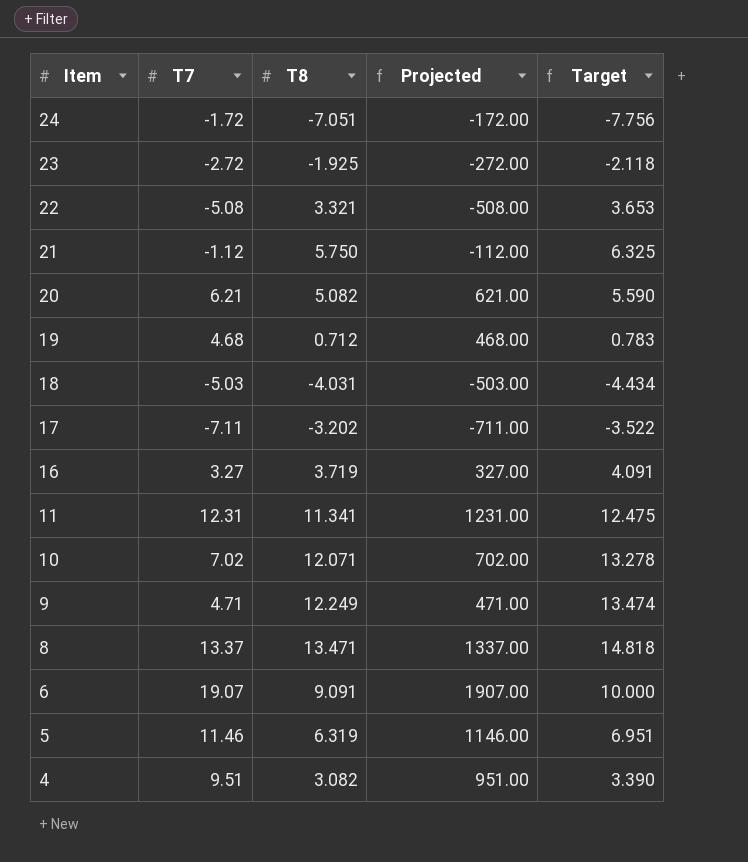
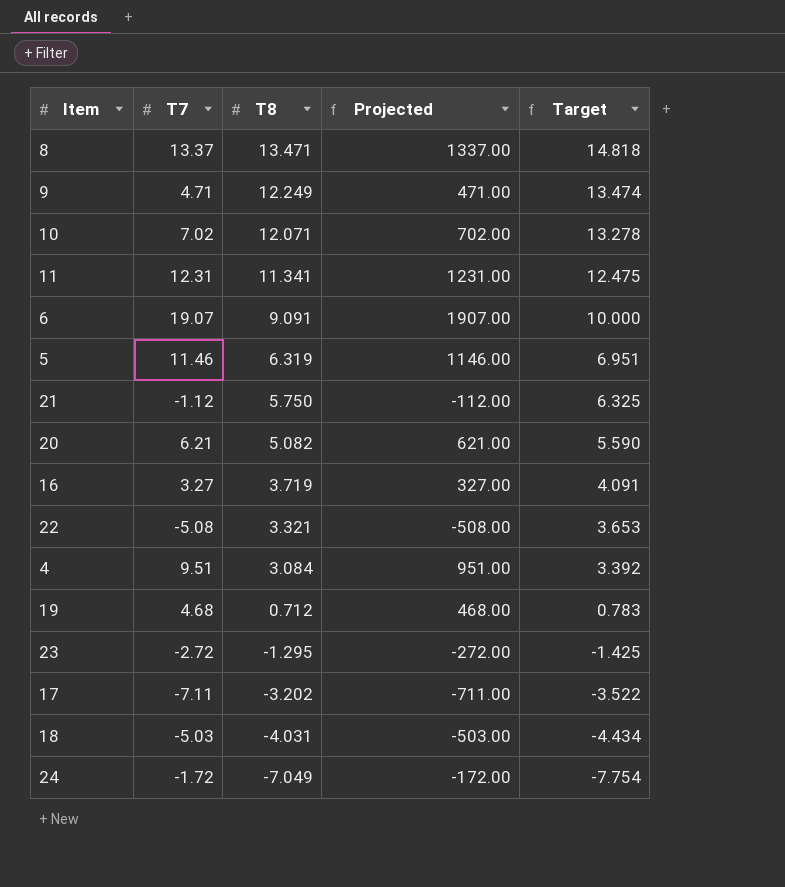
row order: Item descending -> T8 descending
4 | T8: 3.082 -> 3.084
4 | Target: 3.390 -> 3.392
23 | T8: -1.925 -> -1.295
23 | Target: -2.118 -> -1.425
24 | T8: -7.051 -> -7.049
24 | Target: -7.756 -> -7.754

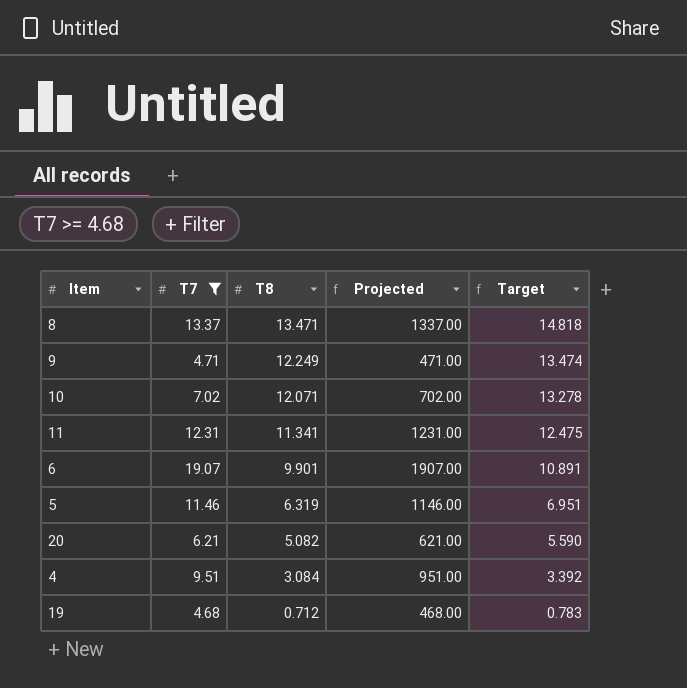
filter: none -> T7 >= 4.68
6 | T8: 9.091 -> 9.901
6 | Target: 10.000 -> 10.891

